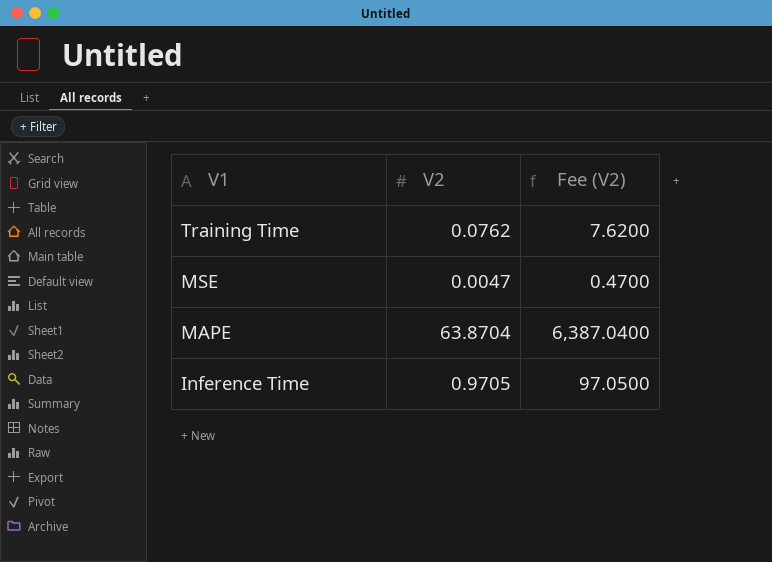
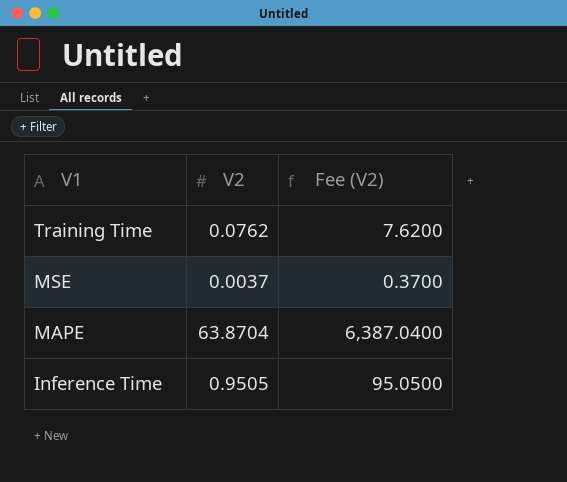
MSE | V2: 0.0047 -> 0.0037
MSE | Fee (V2): 0.4700 -> 0.3700
Inference Time | V2: 0.9705 -> 0.9505
Inference Time | Fee (V2): 97.0500 -> 95.0500

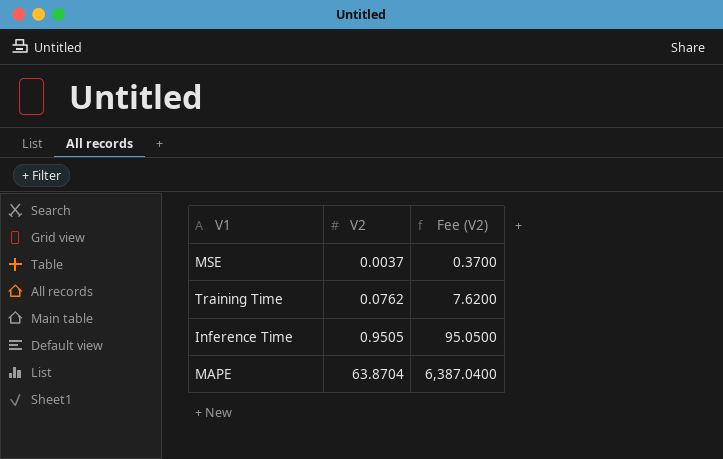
row order: V1 descending -> V2 ascending

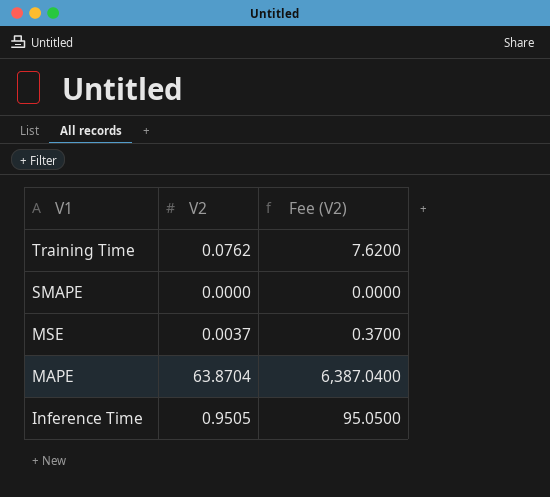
row order: V2 ascending -> V1 descending
row SMAPE: none -> 0.0000 | 0.0000

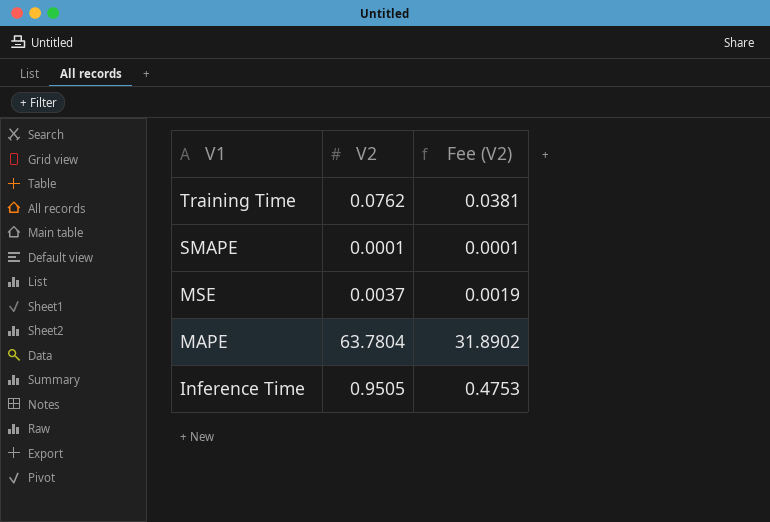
column Fee (V2) | formula: [V2] * 100 -> [V2] * 0.5
SMAPE | V2: 0.0000 -> 0.0001
MAPE | V2: 63.8704 -> 63.7804

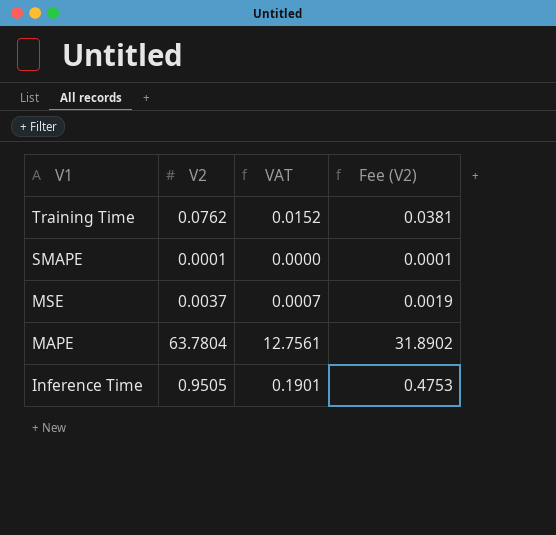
column VAT | formula: none -> [V2] * 0.2

